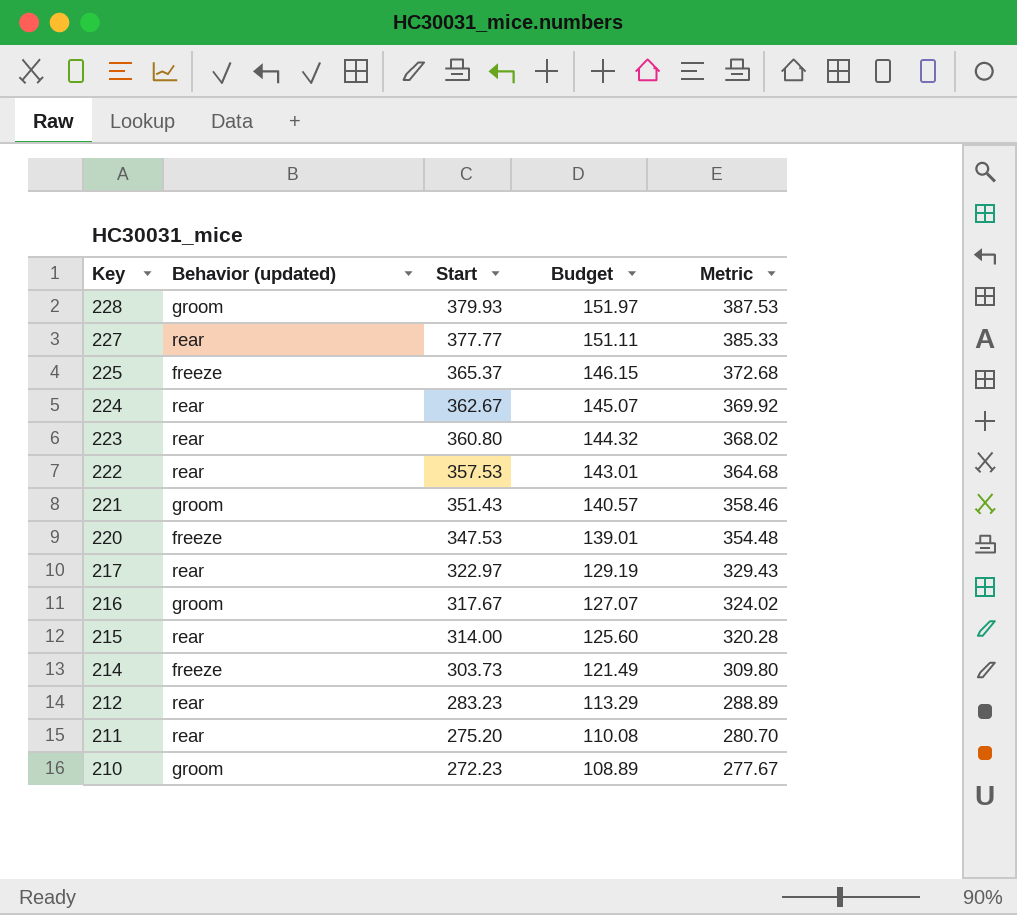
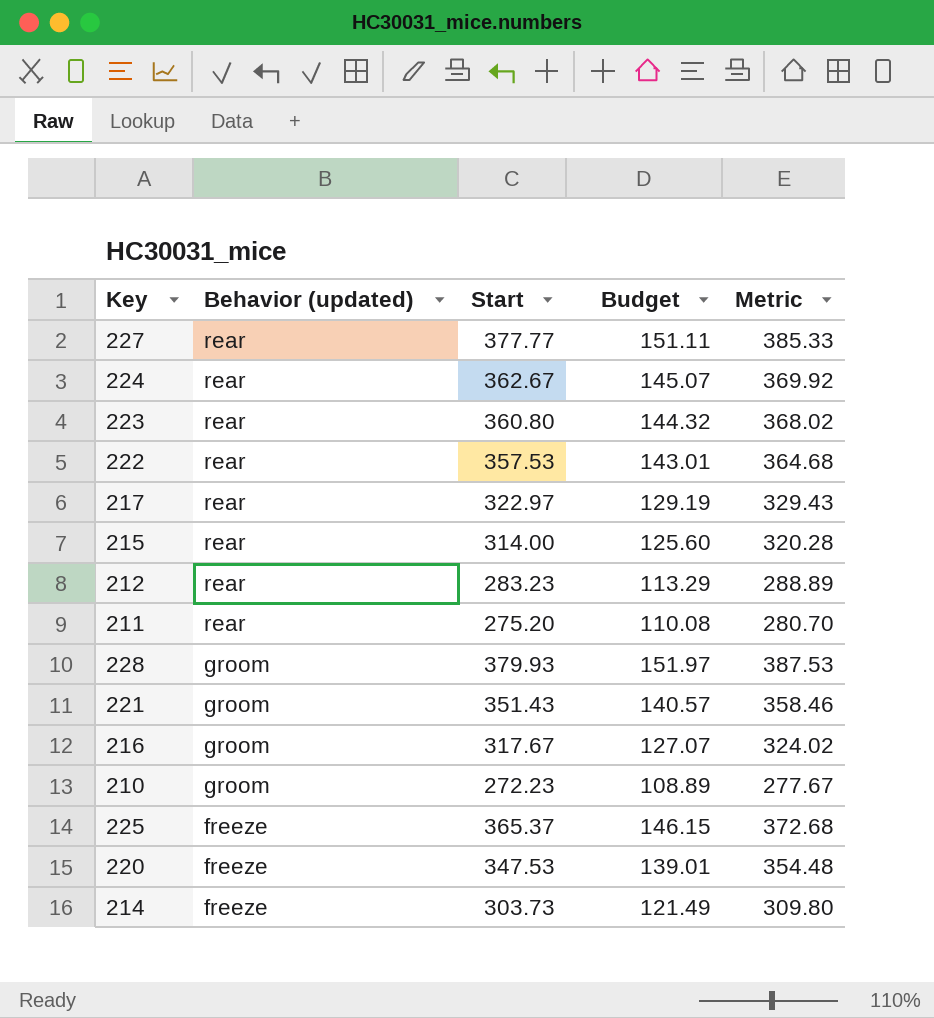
row order: Key descending -> Behavior (updated) descending

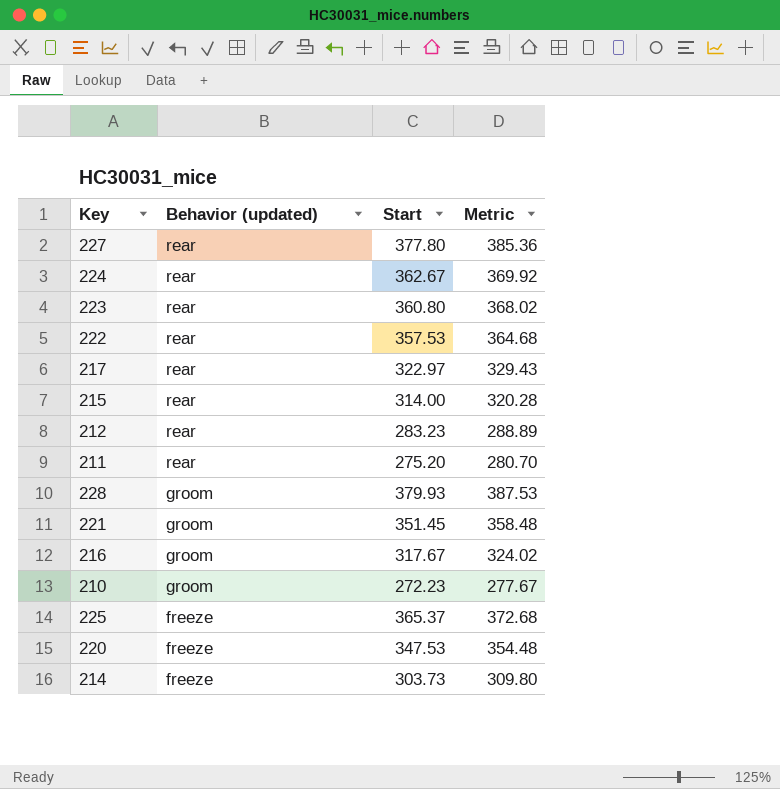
column Budget | formula: [Start] * 0.4 -> none
227 | Start: 377.77 -> 377.80
227 | Metric: 385.33 -> 385.36
221 | Start: 351.43 -> 351.45
221 | Metric: 358.46 -> 358.48

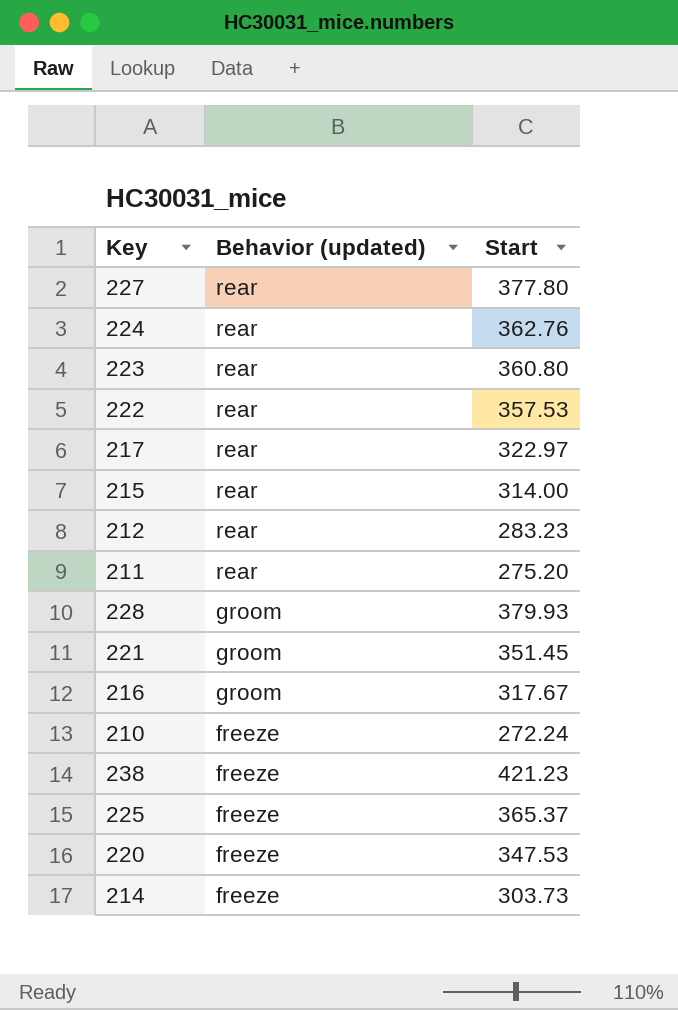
column Metric | formula: [Start] * 1.02 -> none
224 | Start: 362.67 -> 362.76
210 | Behavior (updated): groom -> freeze
210 | Start: 272.23 -> 272.24
row 238: none -> freeze | 421.23

